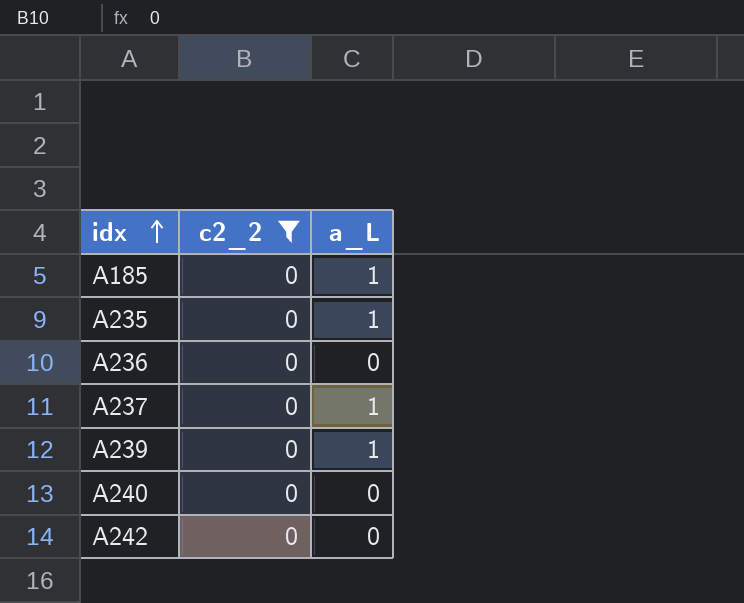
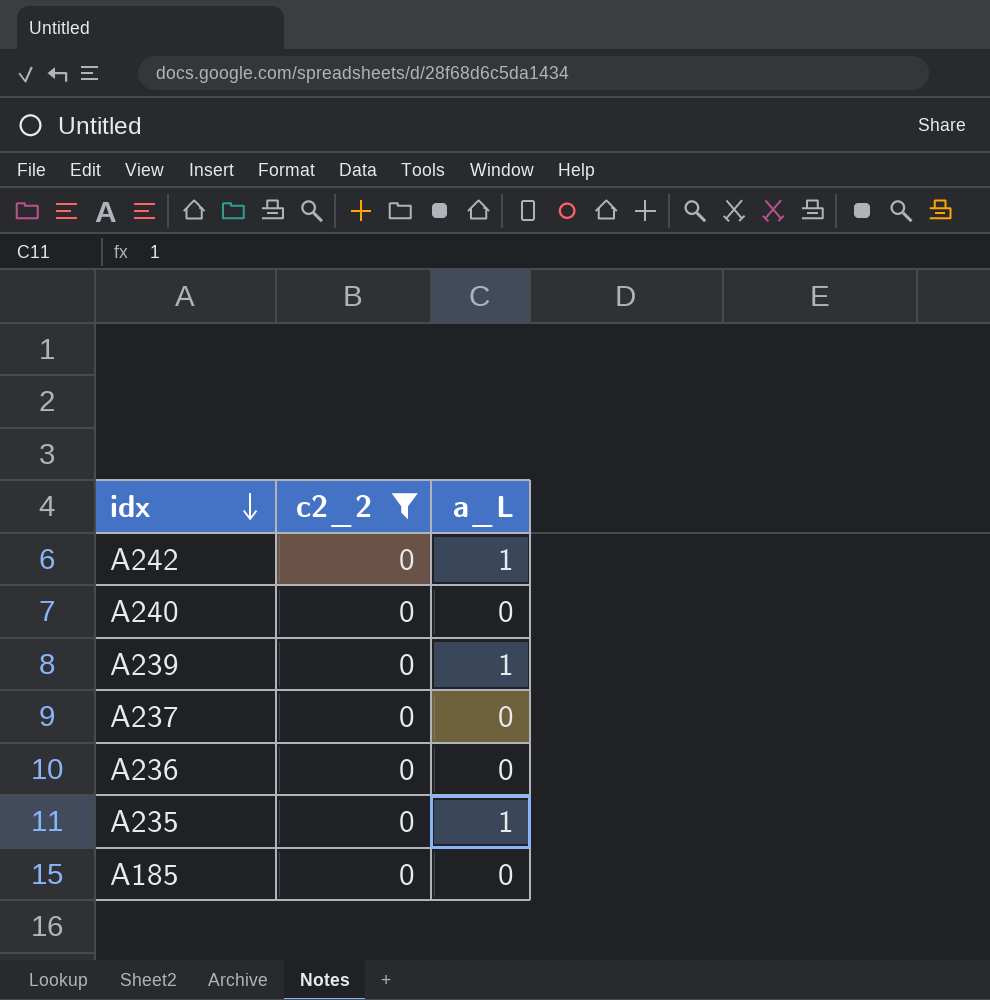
row order: idx ascending -> idx descending
A242 | a_L: 0 -> 1
A237 | a_L: 1 -> 0
A185 | a_L: 1 -> 0

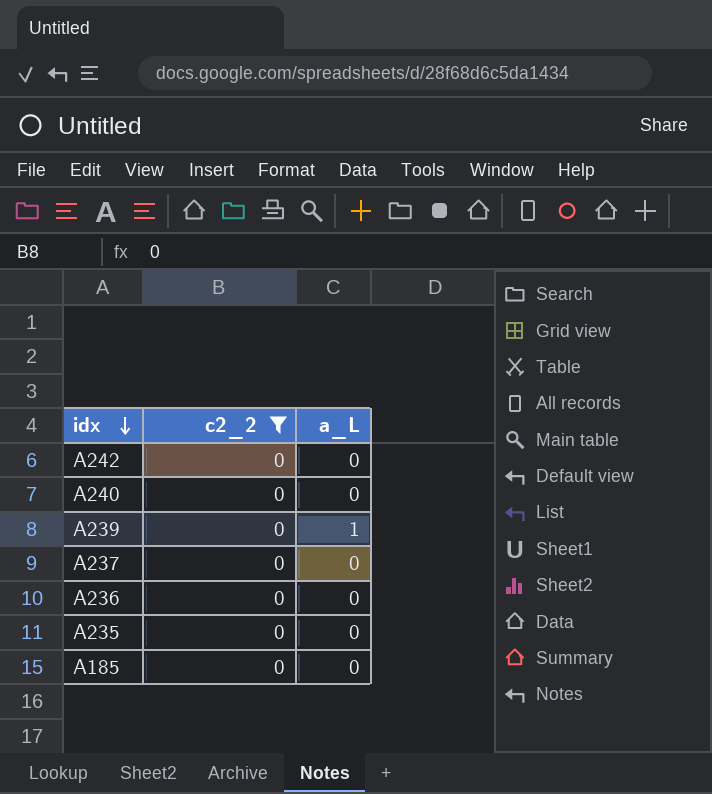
A242 | a_L: 1 -> 0
A235 | a_L: 1 -> 0

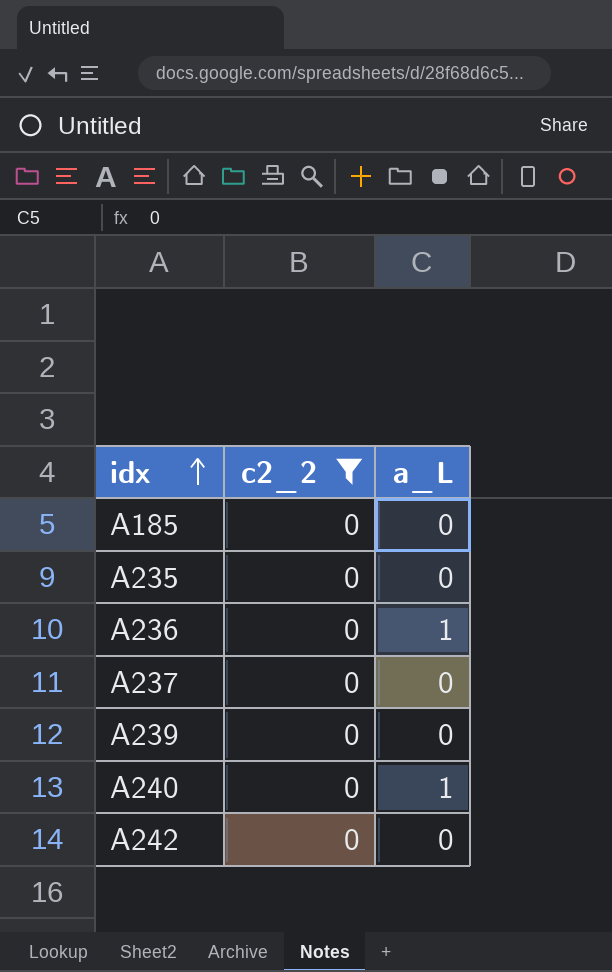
row order: idx descending -> idx ascending
A236 | a_L: 0 -> 1
A239 | a_L: 1 -> 0
A240 | a_L: 0 -> 1

